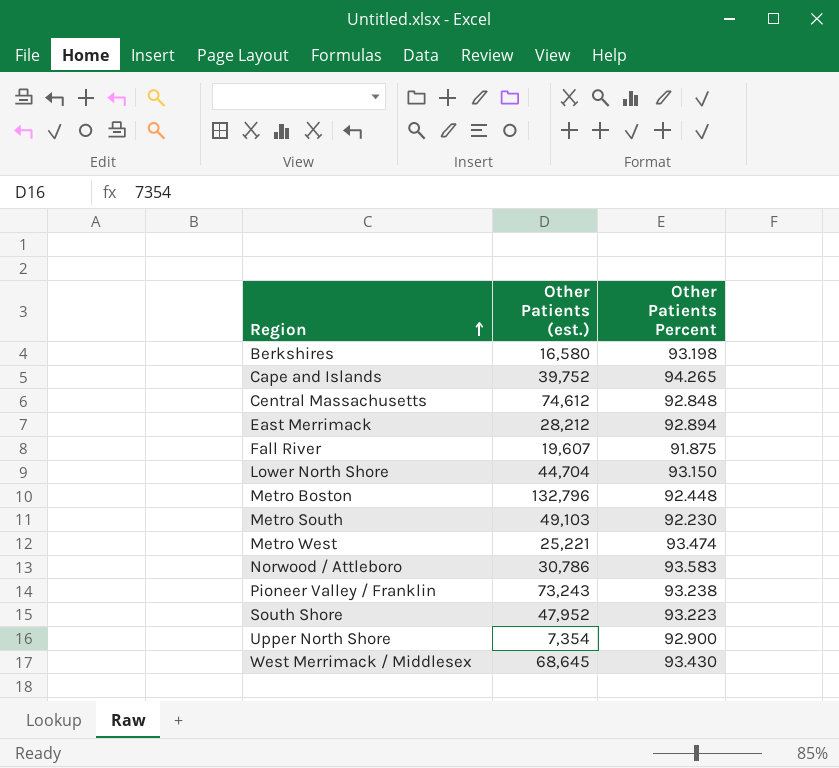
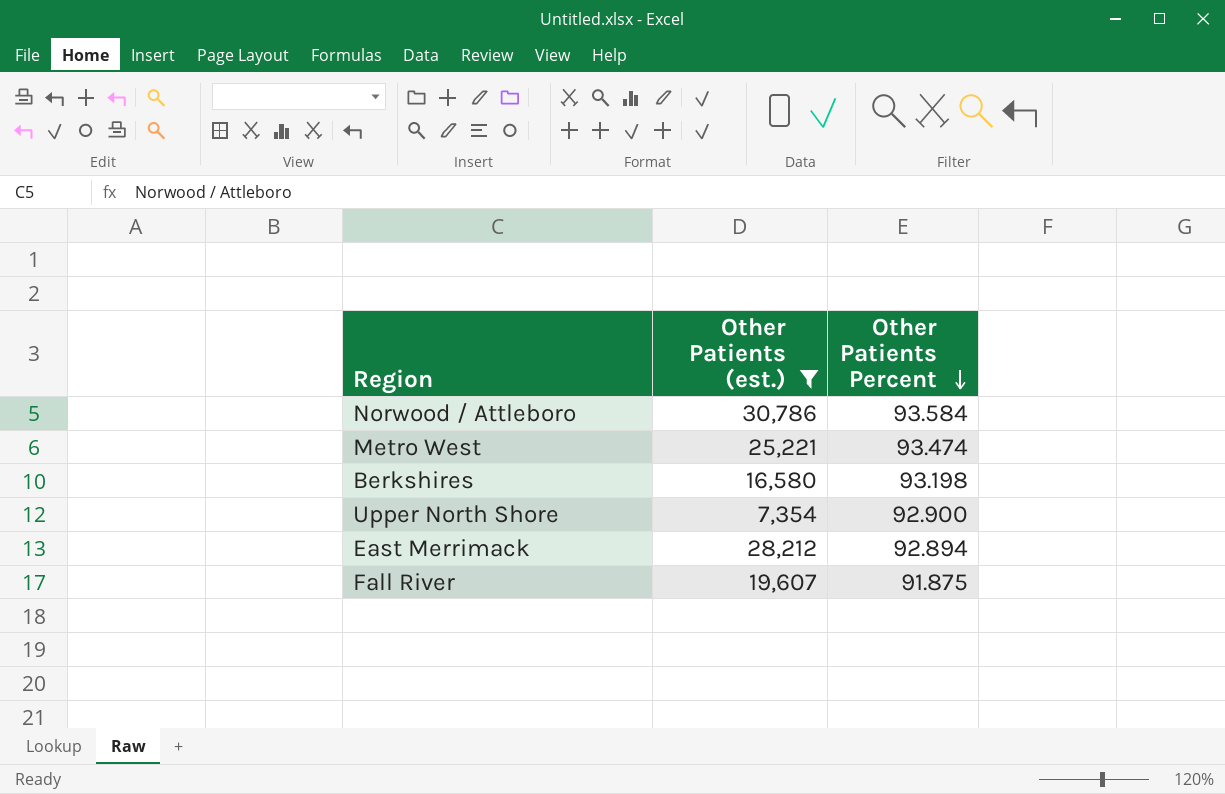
filter: none -> Other Patients (est.) <= 30,786
row order: Region ascending -> Other Patients Percent descending
Norwood / Attleboro | Other Patients Percent: 93.583 -> 93.584

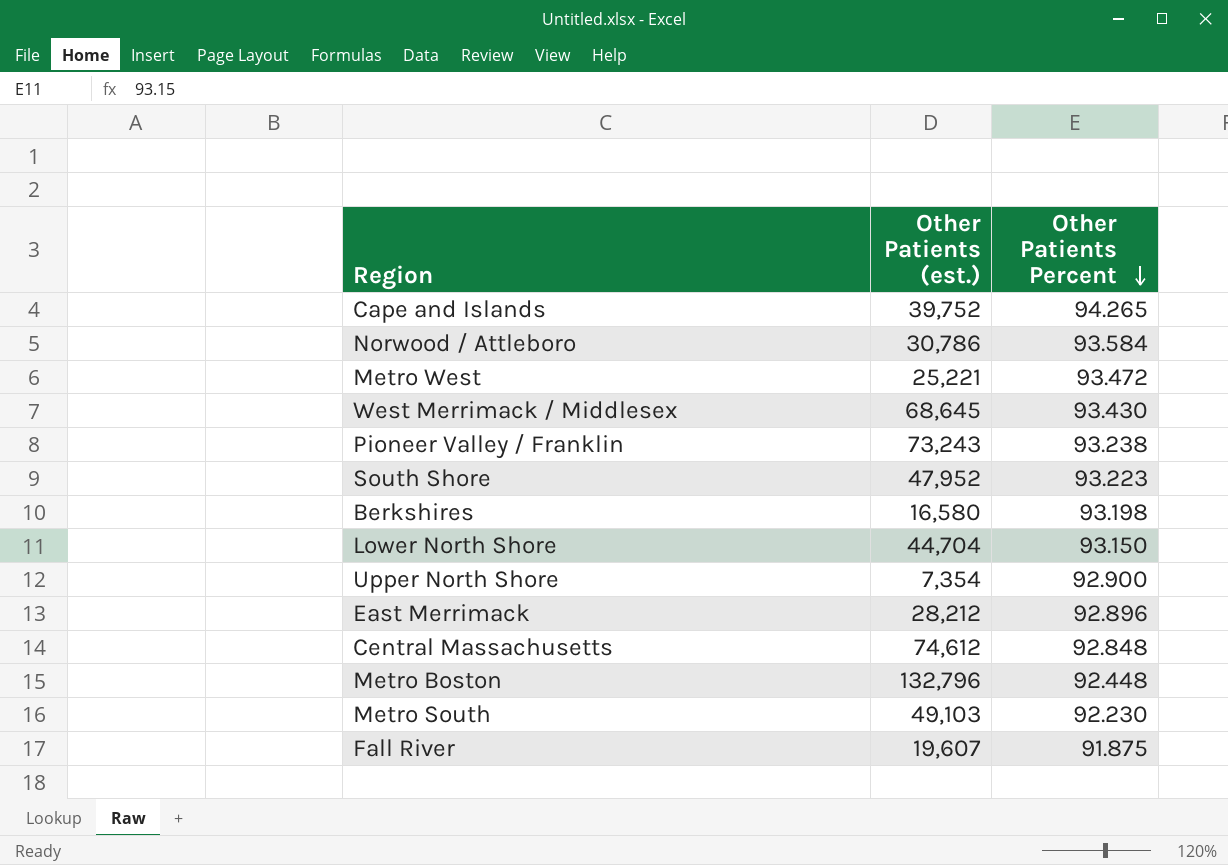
filter: Other Patients (est.) <= 30,786 -> none
Metro West | Other Patients Percent: 93.474 -> 93.472
East Merrimack | Other Patients Percent: 92.894 -> 92.896

